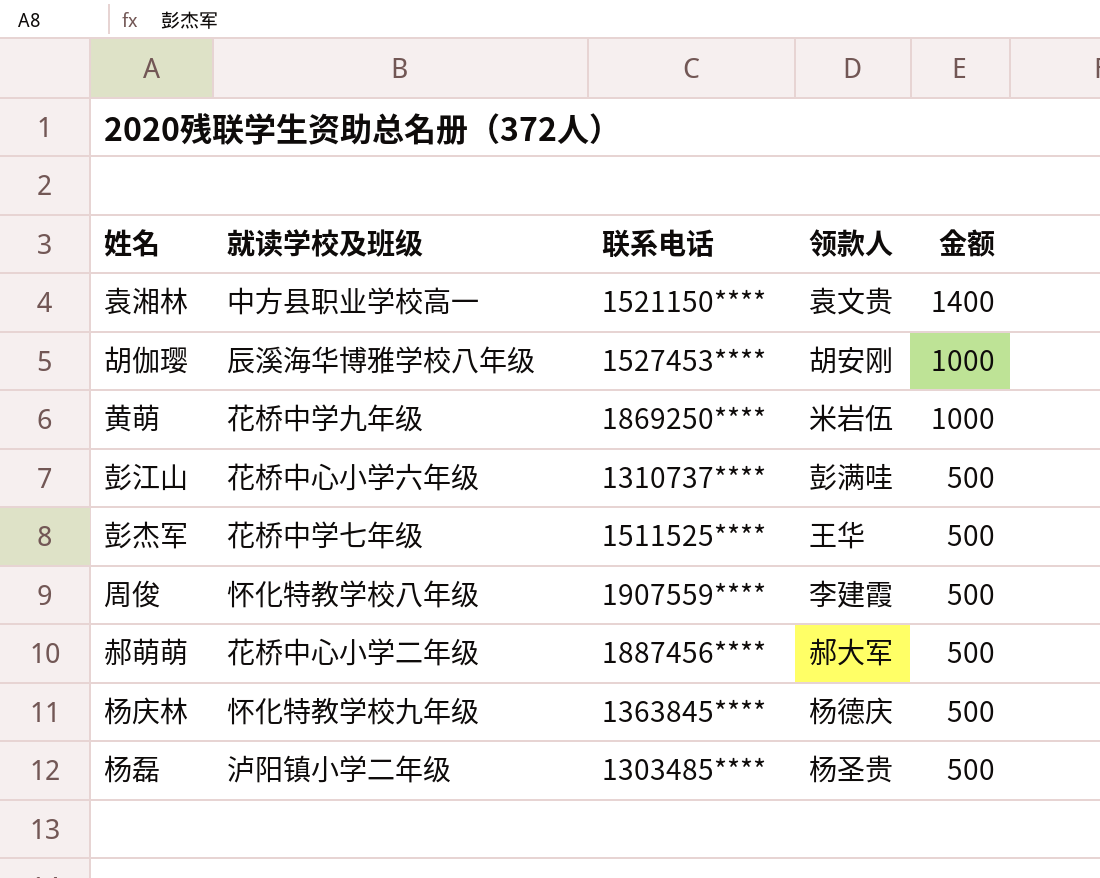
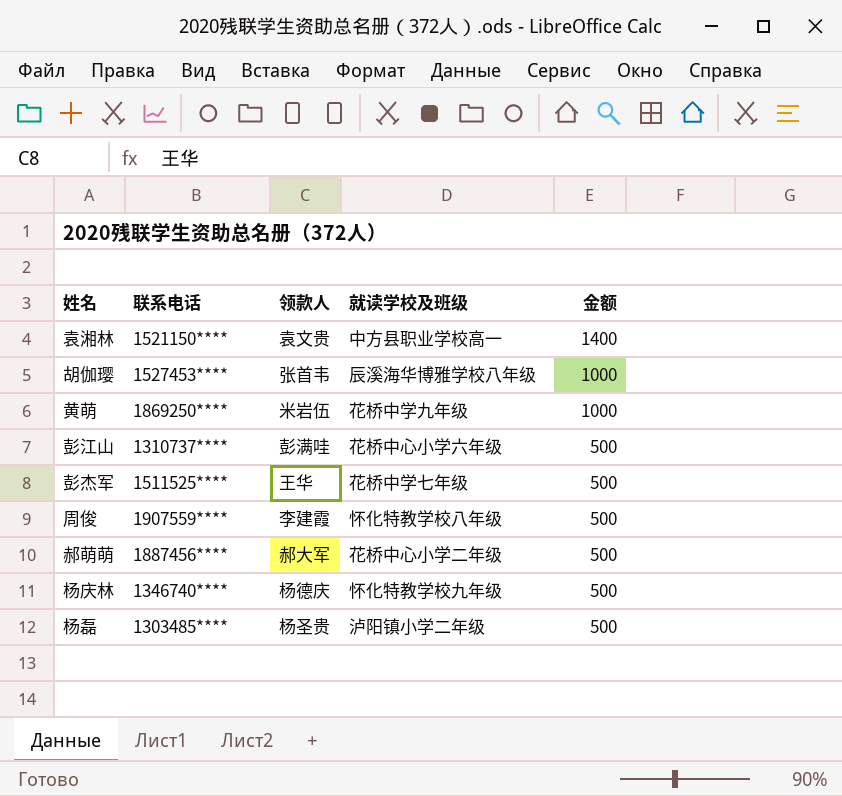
column 就读学校及班级 | position: 2 -> 4
胡伽璎 | 领款人: 胡安刚 -> 张首韦
杨庆林 | 联系电话: 1363845**** -> 1346740****

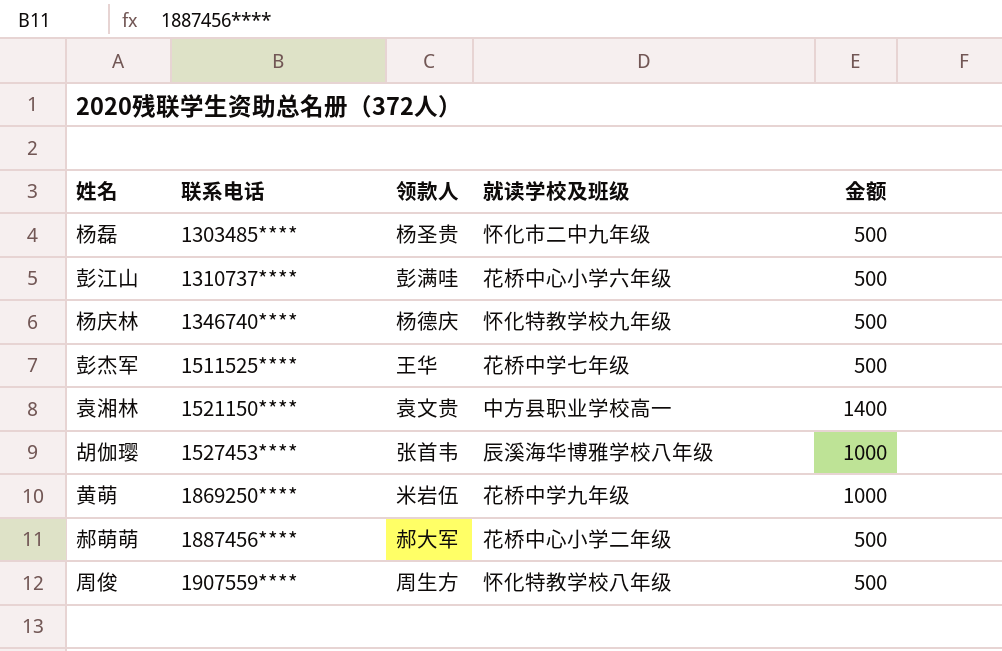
row order: 金额 descending -> 联系电话 ascending
杨磊 | 就读学校及班级: 泸阳镇小学二年级 -> 怀化市二中九年级
周俊 | 领款人: 李建霞 -> 周生方

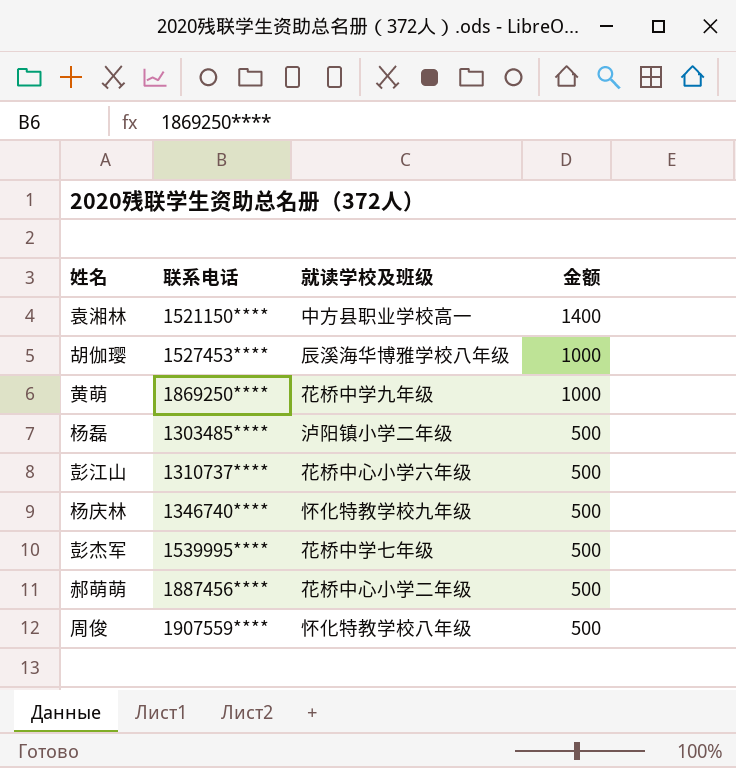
row order: 联系电话 ascending -> 金额 descending
column 领款人 | position: 3 -> none
杨磊 | 就读学校及班级: 怀化市二中九年级 -> 泸阳镇小学二年级
彭杰军 | 联系电话: 1511525**** -> 1539995****

